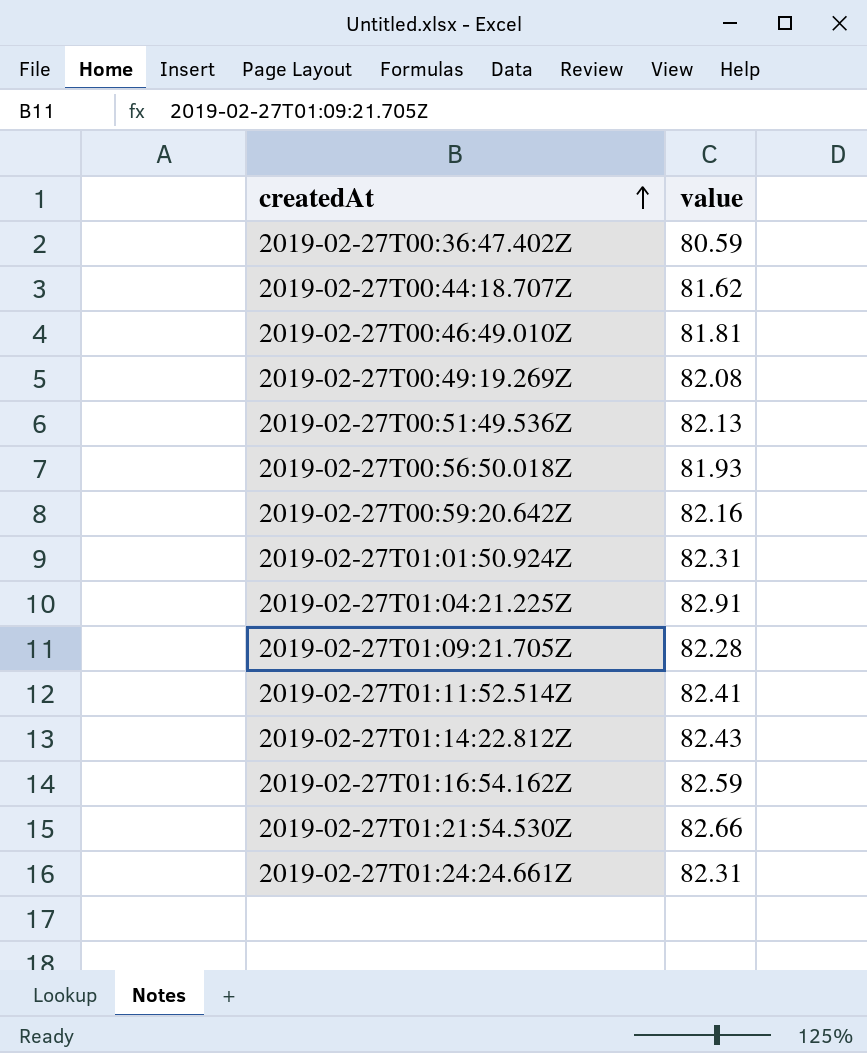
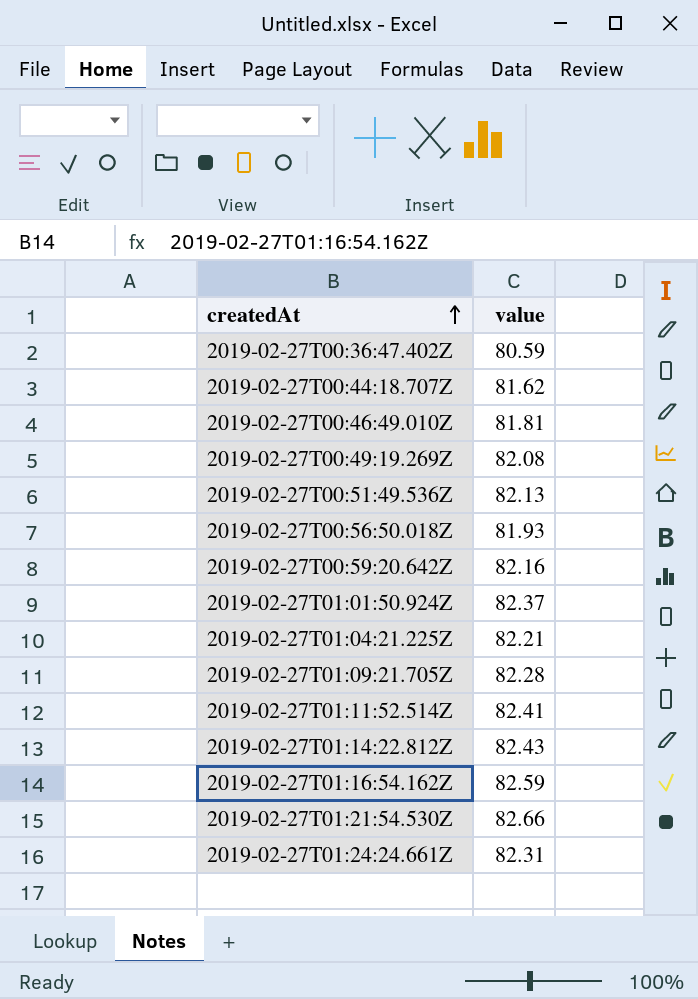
2019-02-27T01:01:50.924Z | value: 82.31 -> 82.37
2019-02-27T01:04:21.225Z | value: 82.91 -> 82.21

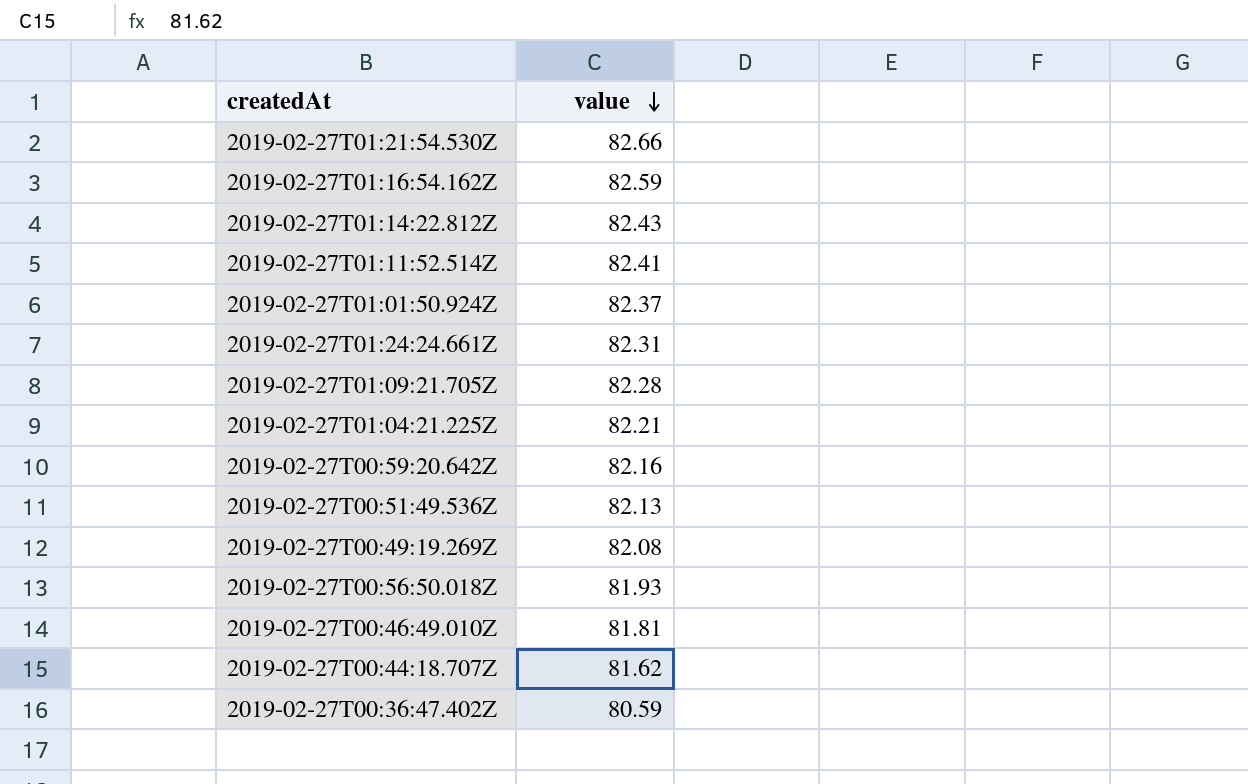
row order: createdAt ascending -> value descending

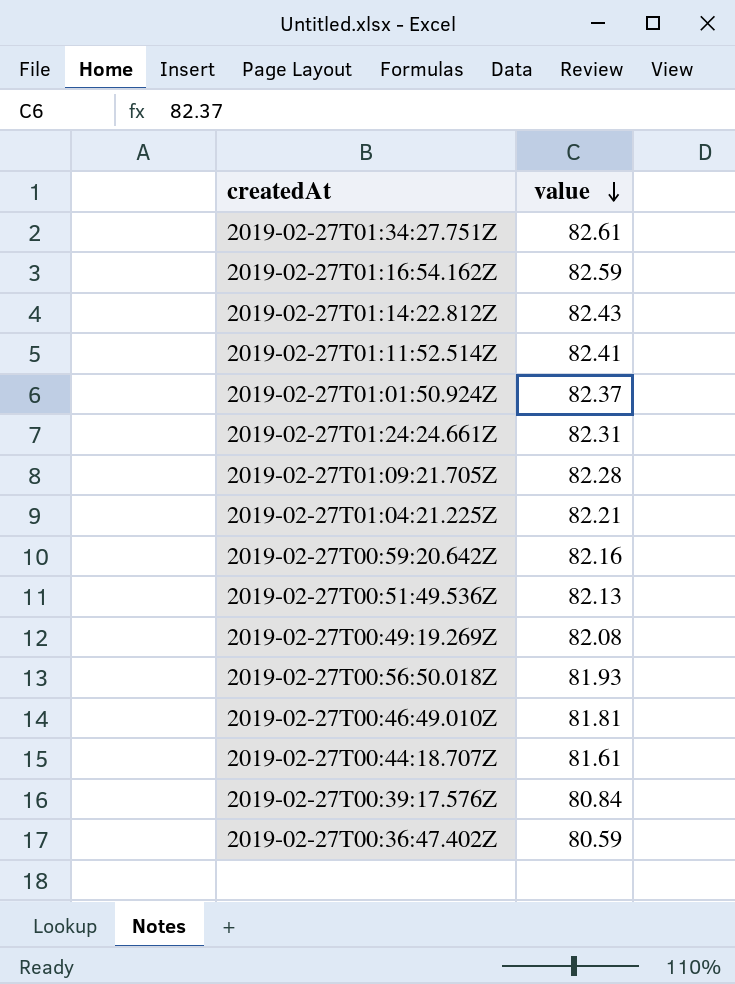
row 2019-02-27T01:21:54.530Z: 82.66 -> none
row 2019-02-27T01:34:27.751Z: none -> 82.61
2019-02-27T00:44:18.707Z | value: 81.62 -> 81.61
row 2019-02-27T00:39:17.576Z: none -> 80.84

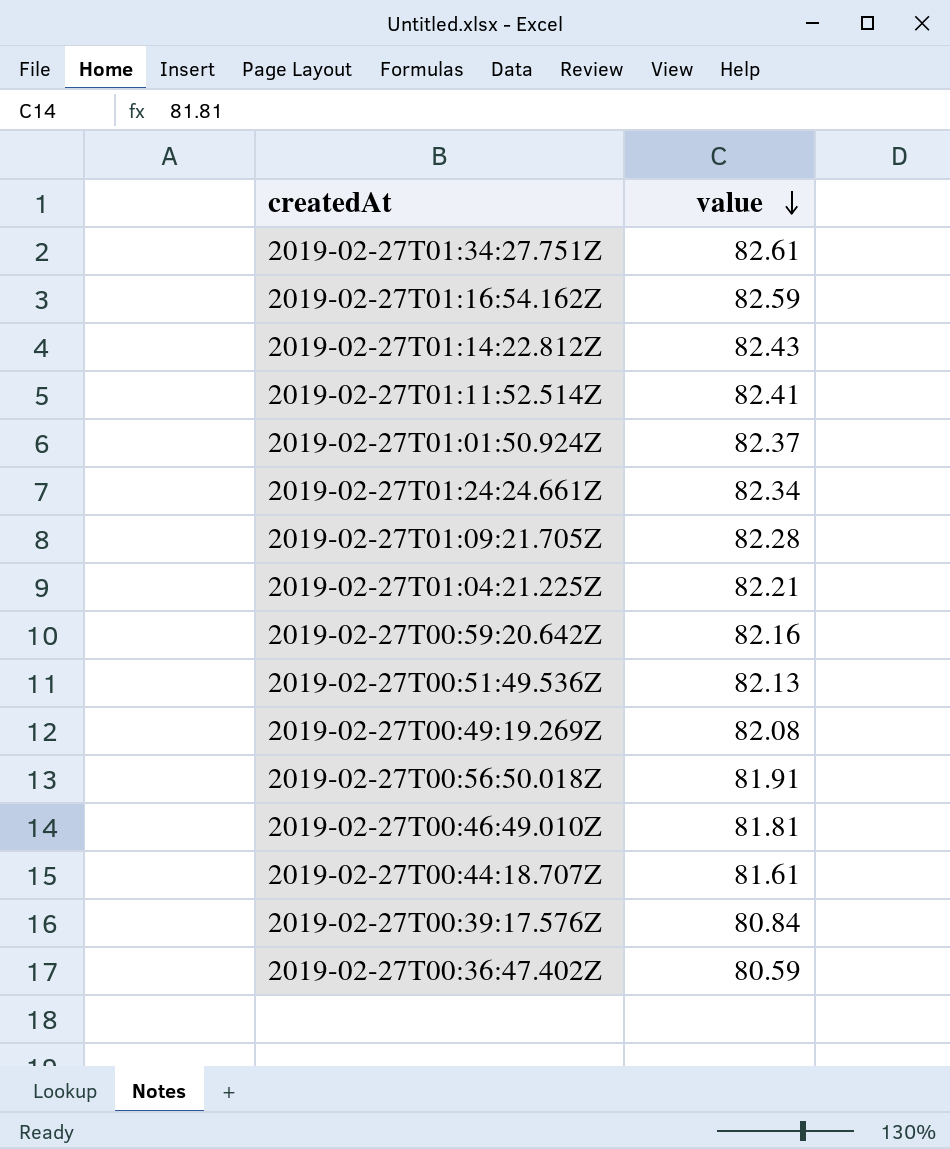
2019-02-27T01:24:24.661Z | value: 82.31 -> 82.34
2019-02-27T00:56:50.018Z | value: 81.93 -> 81.91

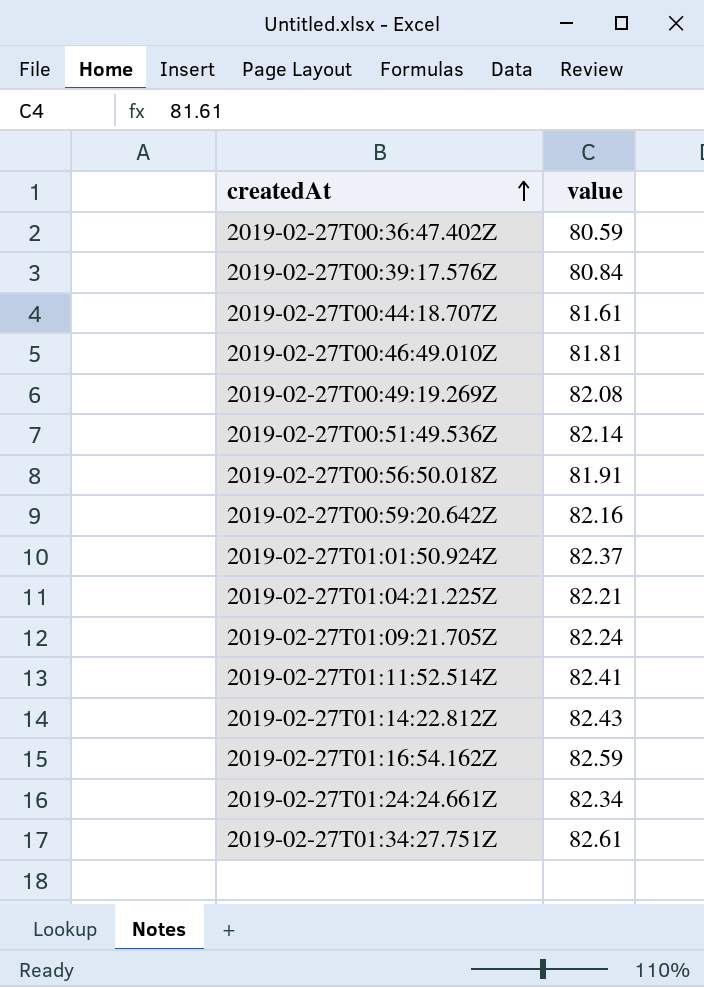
row order: value descending -> createdAt ascending
2019-02-27T00:51:49.536Z | value: 82.13 -> 82.14
2019-02-27T01:09:21.705Z | value: 82.28 -> 82.24

